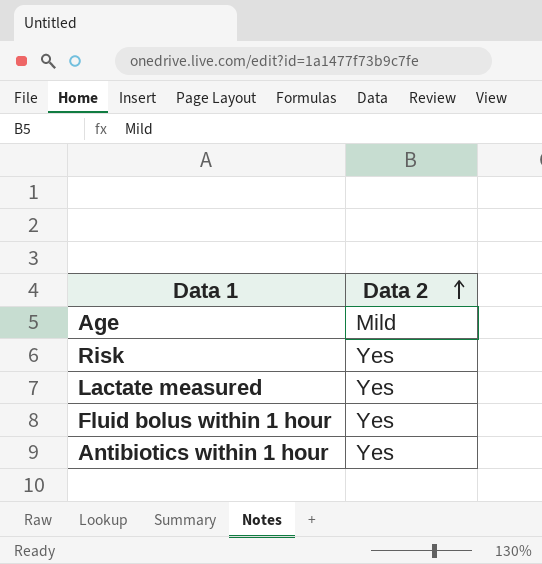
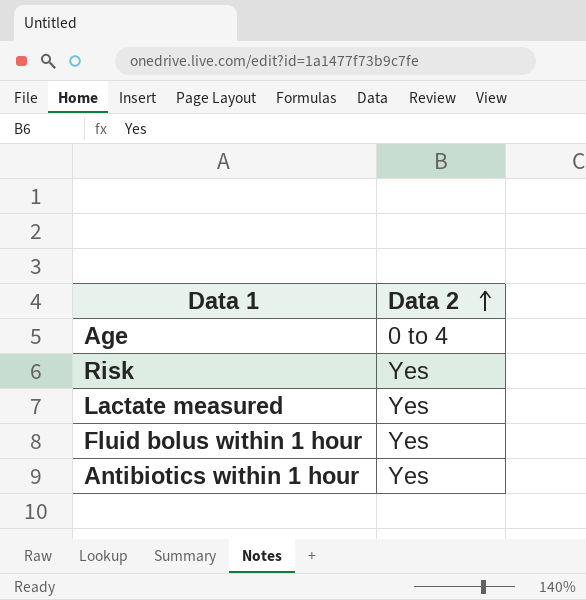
Age | Data 2: Mild -> 0 to 4

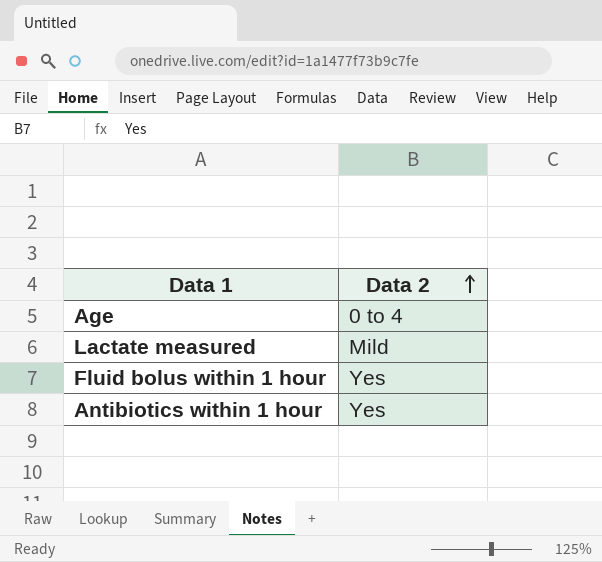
row Risk: Yes -> none
Lactate measured | Data 2: Yes -> Mild

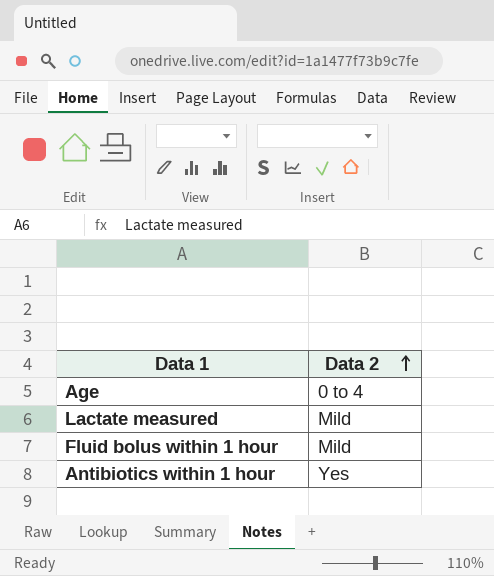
Fluid bolus within 1 hour | Data 2: Yes -> Mild

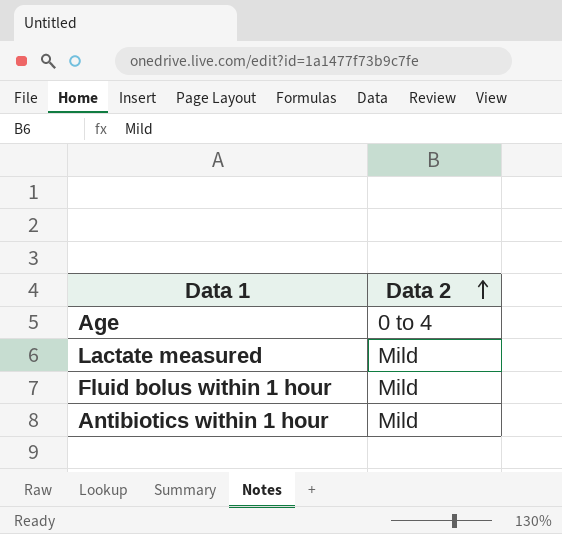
Antibiotics within 1 hour | Data 2: Yes -> Mild

